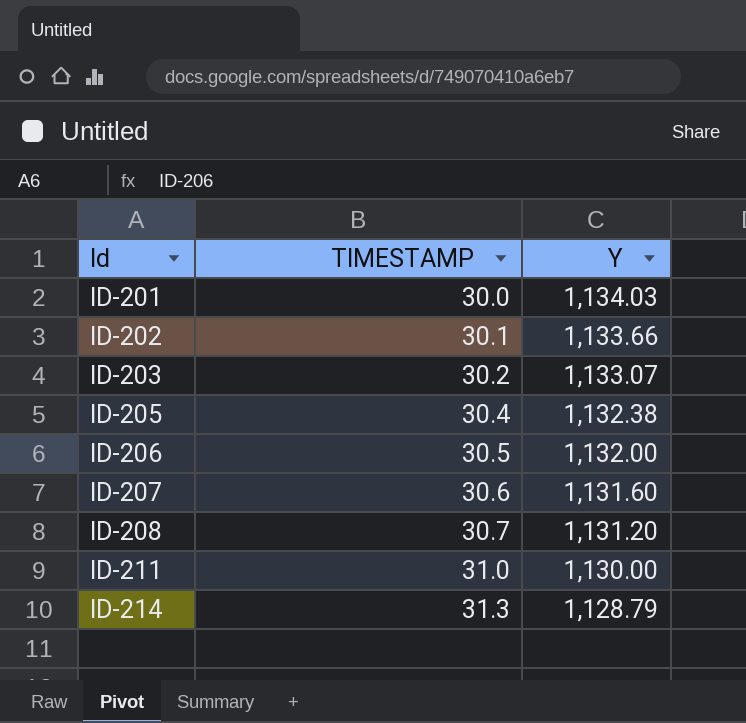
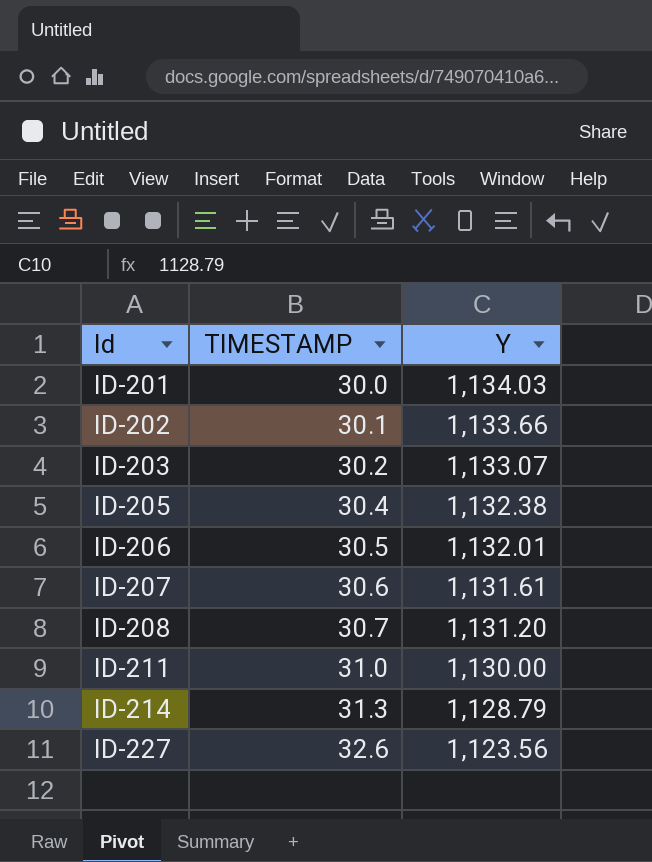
ID-206 | Y: 1,132.00 -> 1,132.01
ID-207 | Y: 1,131.60 -> 1,131.61
row ID-227: none -> 32.6 | 1,123.56

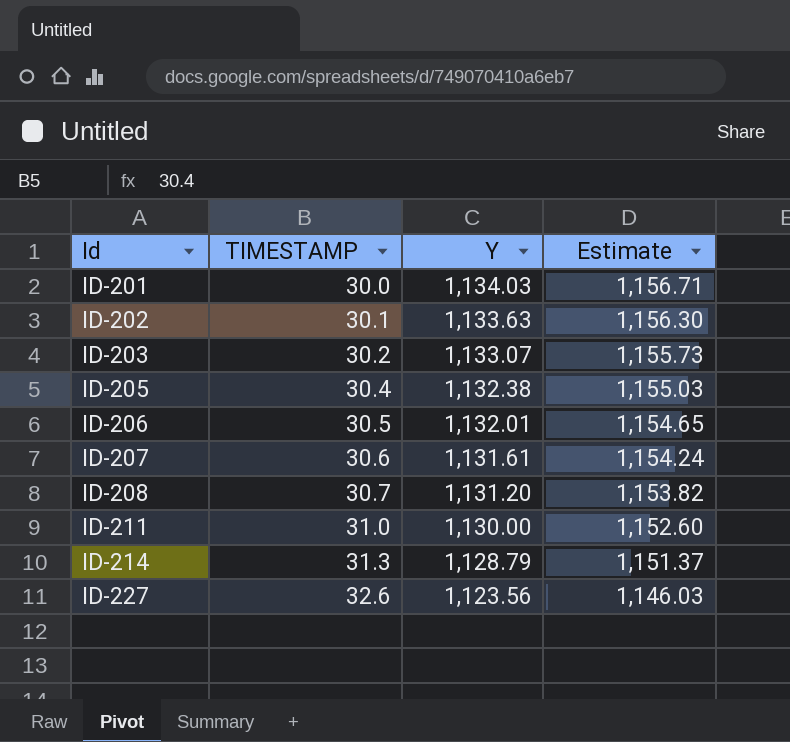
column Estimate | formula: none -> [Y] * 1.02
ID-202 | Y: 1,133.66 -> 1,133.63

